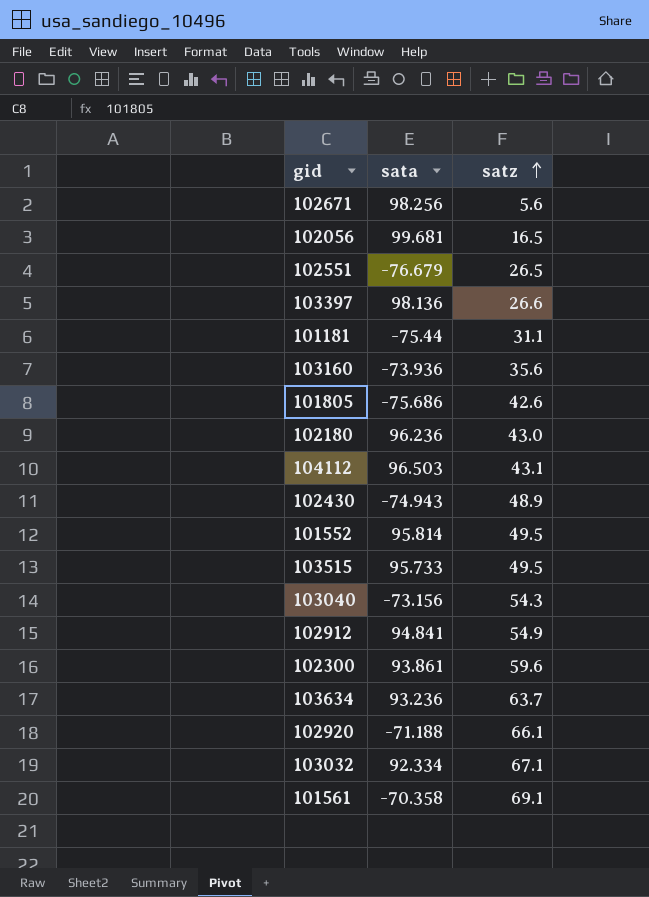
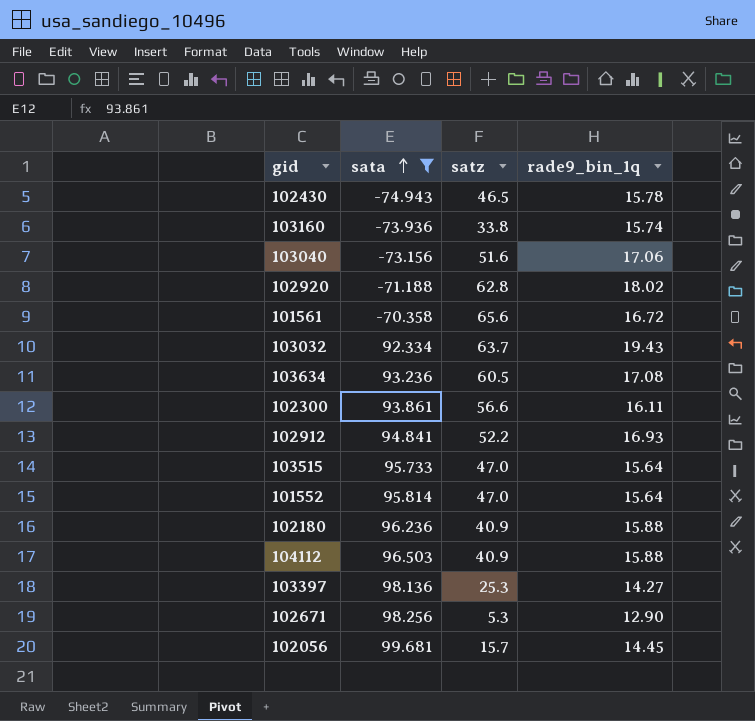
filter: none -> sata >= -74.943
row order: satz ascending -> sata ascending
column rade9_bin_1q | position: none -> 4
102430 | satz: 48.9 -> 46.5
103160 | satz: 35.6 -> 33.8
103040 | satz: 54.3 -> 51.6
102920 | satz: 66.1 -> 62.8
101561 | satz: 69.1 -> 65.6
103032 | satz: 67.1 -> 63.7
103634 | satz: 63.7 -> 60.5
102300 | satz: 59.6 -> 56.6
102912 | satz: 54.9 -> 52.2
103515 | satz: 49.5 -> 47.0
101552 | satz: 49.5 -> 47.0
102180 | satz: 43.0 -> 40.9
104112 | satz: 43.1 -> 40.9
103397 | satz: 26.6 -> 25.3
102671 | satz: 5.6 -> 5.3
102056 | satz: 16.5 -> 15.7

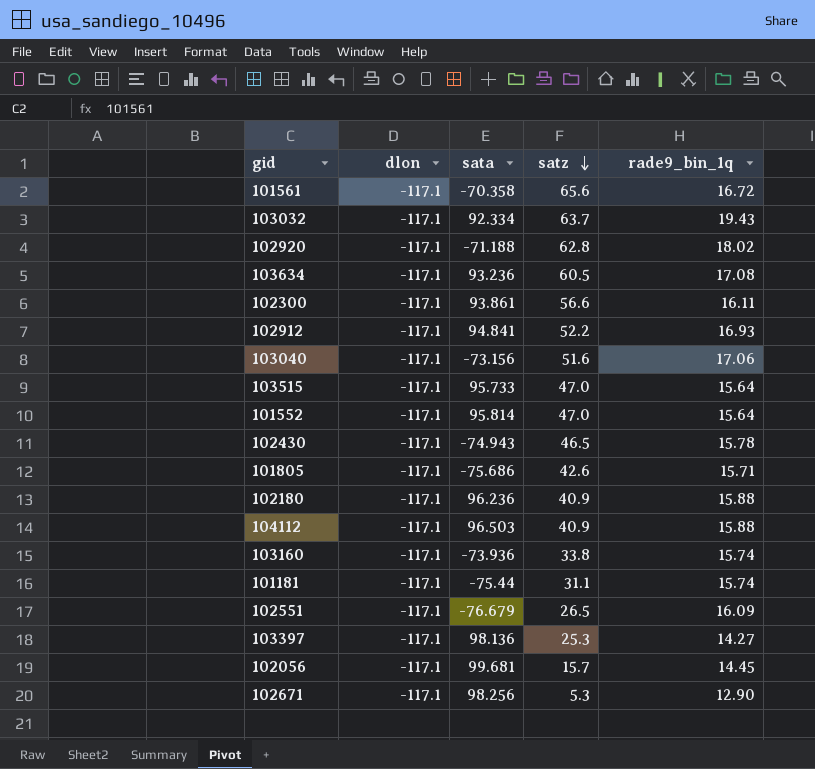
filter: sata >= -74.943 -> none
row order: sata ascending -> satz descending
column dlon | position: none -> 2

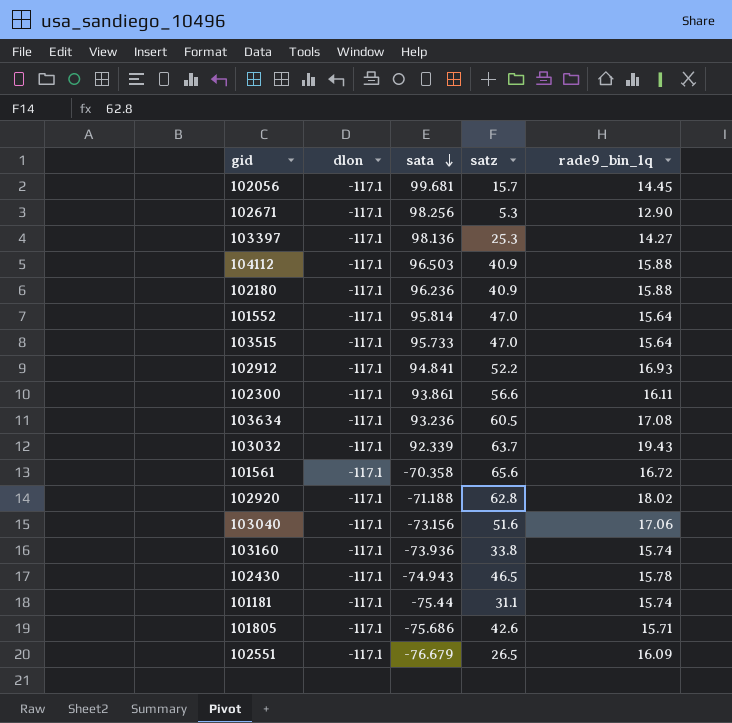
row order: satz descending -> sata descending
103032 | sata: 92.334 -> 92.339

